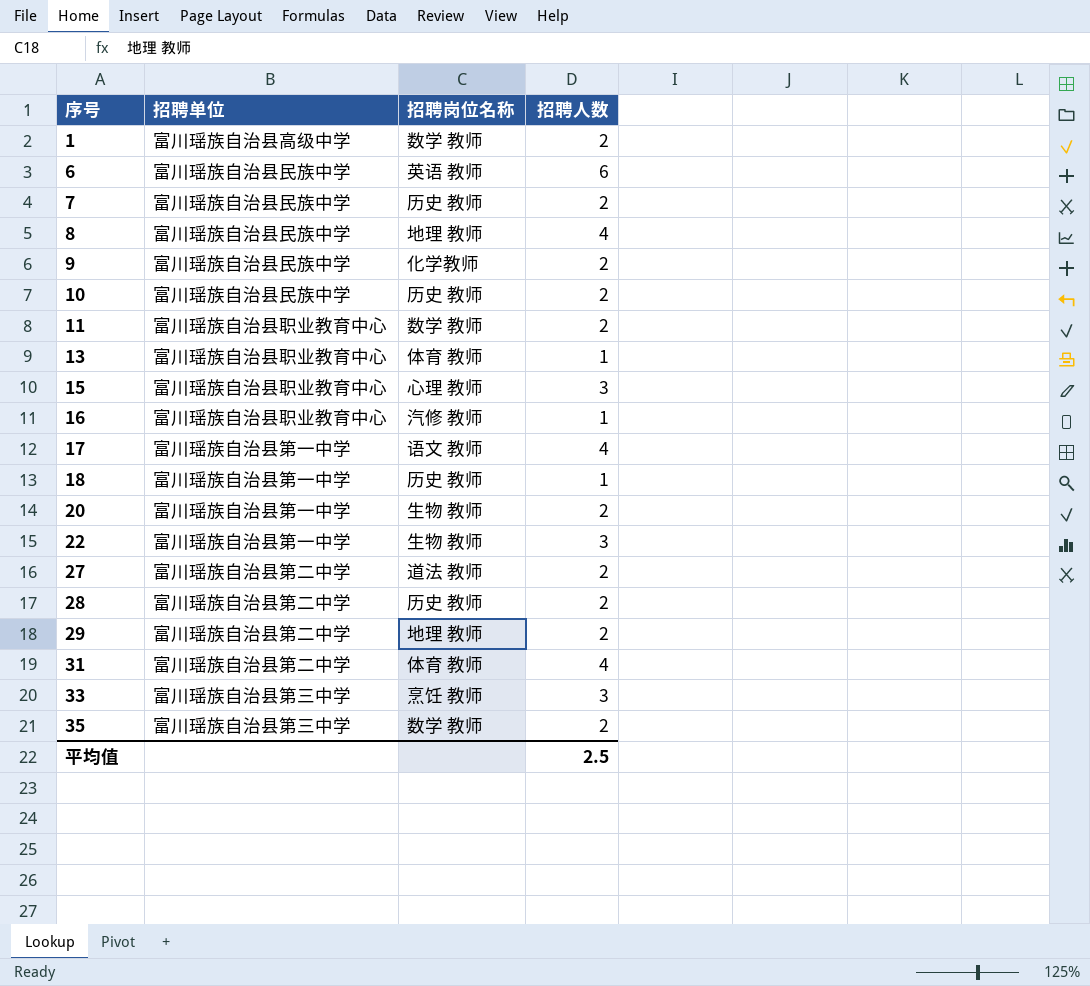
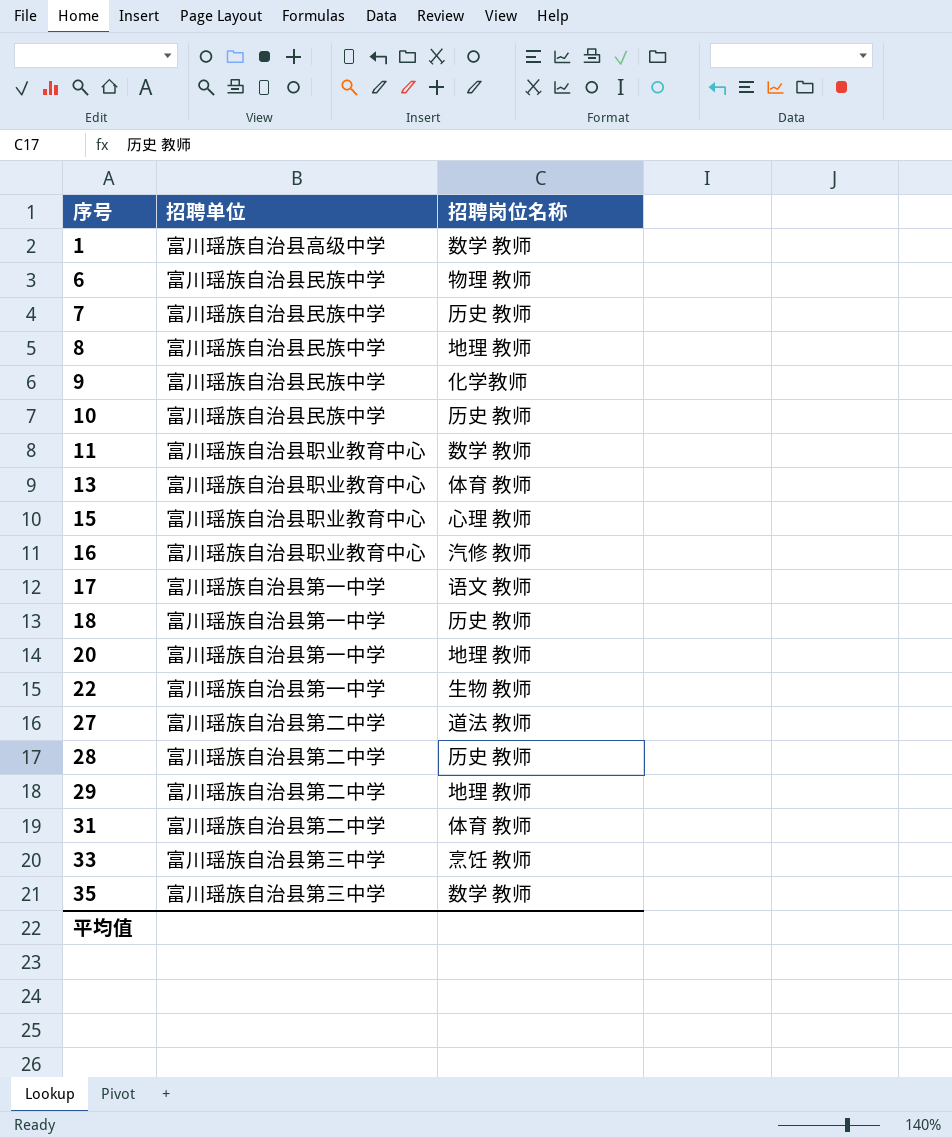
column 招聘人数 | position: 4 -> none
6 | 招聘岗位名称: 英语 教师 -> 物理 教师
20 | 招聘岗位名称: 生物 教师 -> 地理 教师

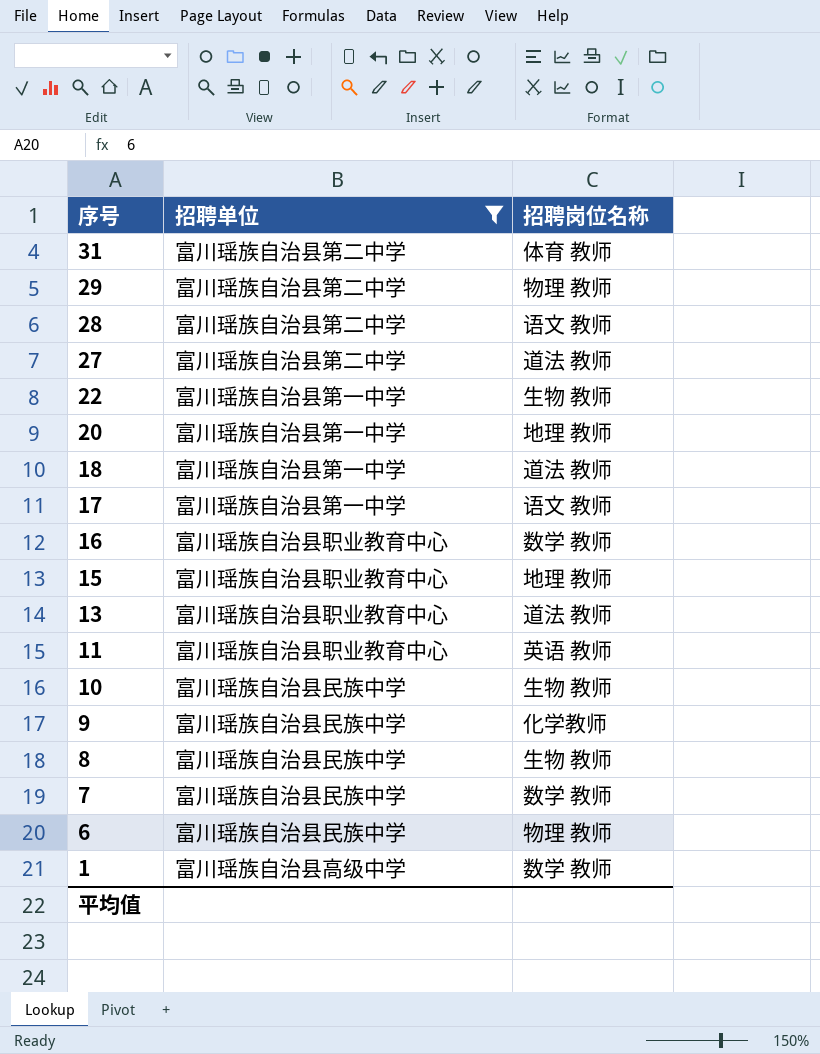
filter: none -> 招聘单位 != 富川瑶族自治县第三中学
row order: 序号 ascending -> 序号 descending
29 | 招聘岗位名称: 地理 教师 -> 物理 教师
28 | 招聘岗位名称: 历史 教师 -> 语文 教师
18 | 招聘岗位名称: 历史 教师 -> 道法 教师
16 | 招聘岗位名称: 汽修 教师 -> 数学 教师
15 | 招聘岗位名称: 心理 教师 -> 地理 教师
13 | 招聘岗位名称: 体育 教师 -> 道法 教师
11 | 招聘岗位名称: 数学 教师 -> 英语 教师
10 | 招聘岗位名称: 历史 教师 -> 生物 教师
8 | 招聘岗位名称: 地理 教师 -> 生物 教师
7 | 招聘岗位名称: 历史 教师 -> 数学 教师

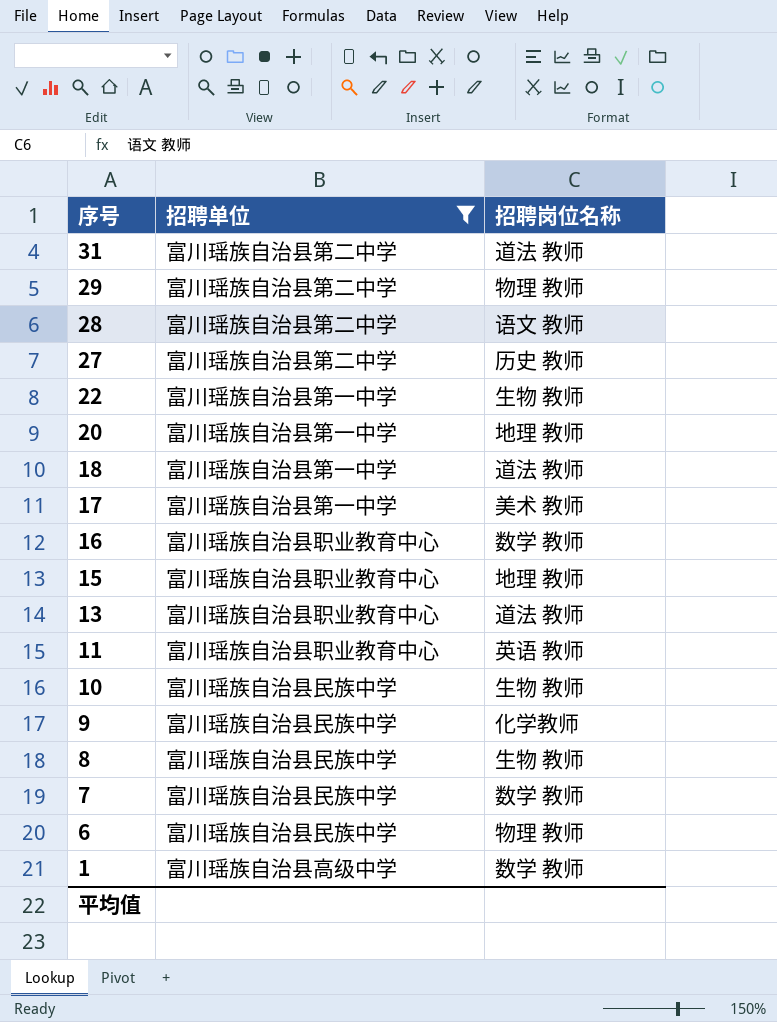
31 | 招聘岗位名称: 体育 教师 -> 道法 教师
27 | 招聘岗位名称: 道法 教师 -> 历史 教师
17 | 招聘岗位名称: 语文 教师 -> 美术 教师

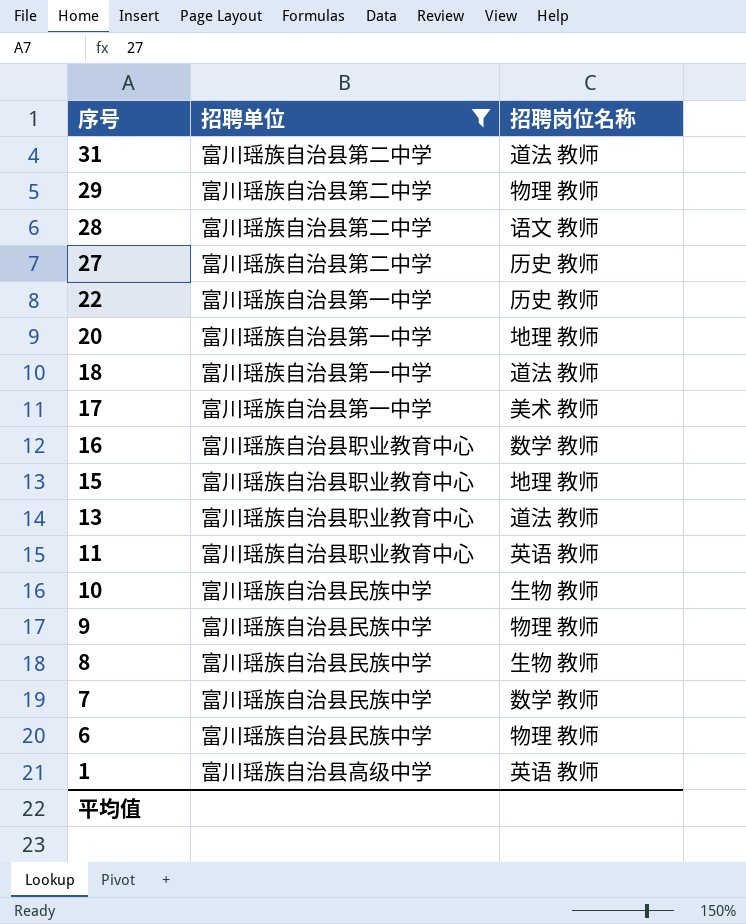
22 | 招聘岗位名称: 生物 教师 -> 历史 教师
9 | 招聘岗位名称: 化学教师 -> 物理 教师
1 | 招聘岗位名称: 数学 教师 -> 英语 教师

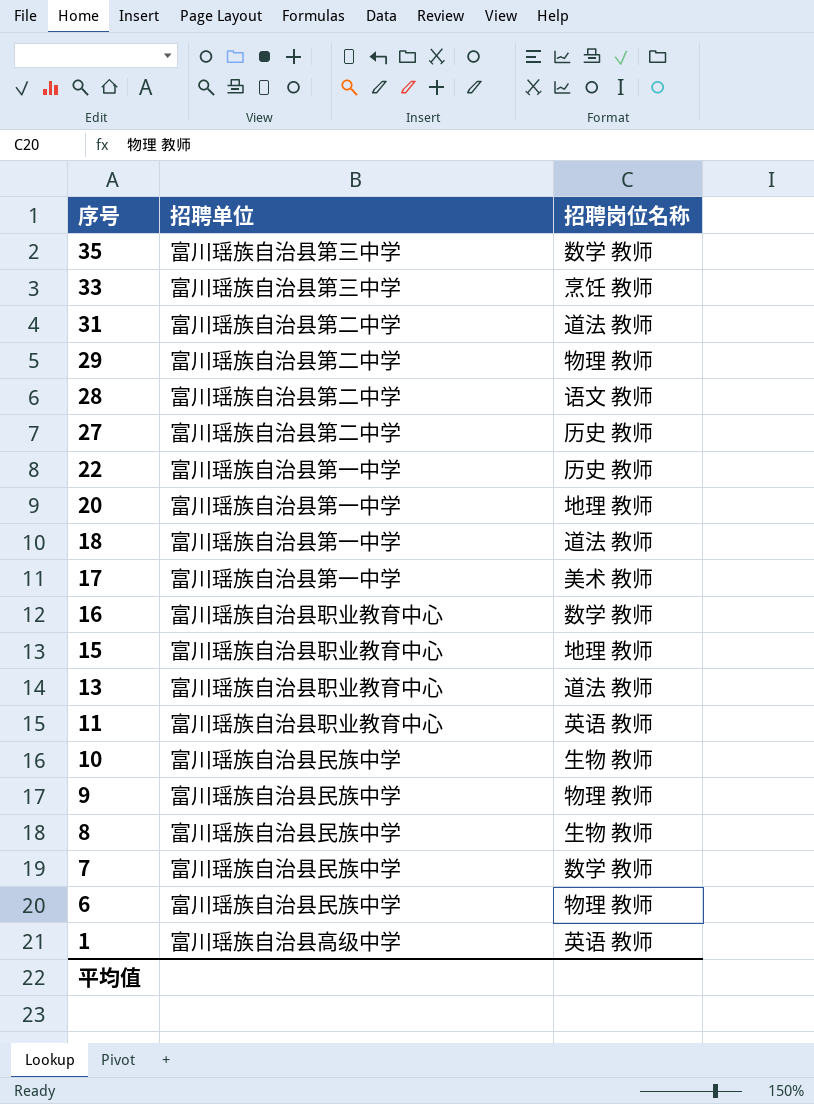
filter: 招聘单位 != 富川瑶族自治县第三中学 -> none

